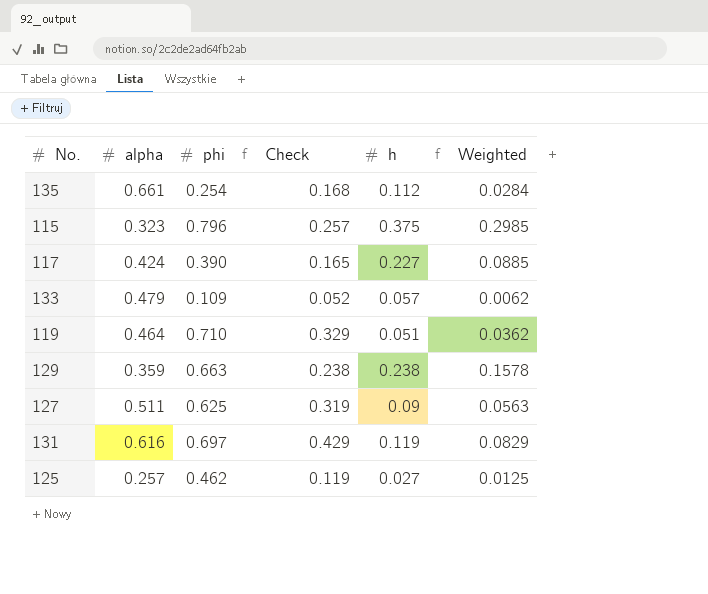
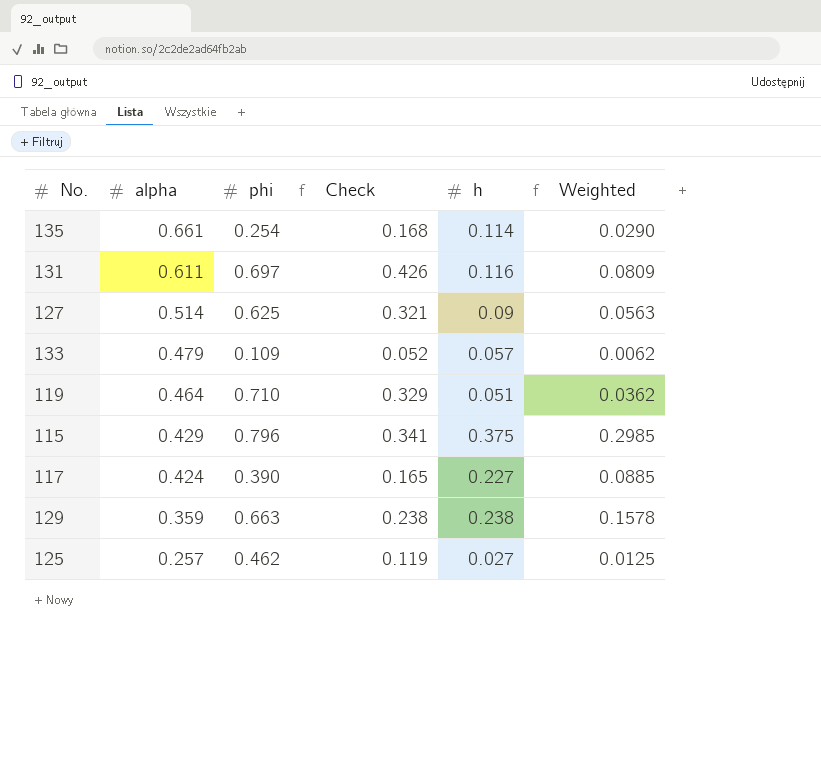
row order: none -> alpha descending
135 | h: 0.112 -> 0.114
135 | Weighted: 0.0284 -> 0.0290
131 | alpha: 0.616 -> 0.611
131 | Check: 0.429 -> 0.426
131 | h: 0.119 -> 0.116
131 | Weighted: 0.0829 -> 0.0809
127 | alpha: 0.511 -> 0.514
127 | Check: 0.319 -> 0.321
115 | alpha: 0.323 -> 0.429
115 | Check: 0.257 -> 0.341

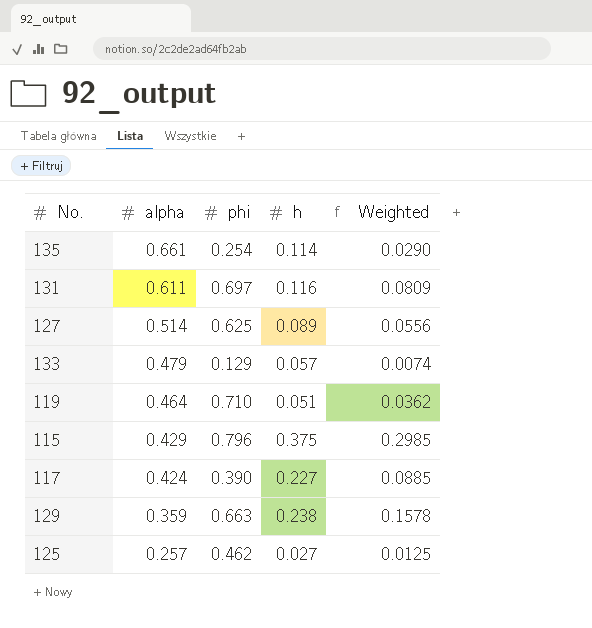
column Check | formula: [alpha] * [phi] -> none
127 | h: 0.09 -> 0.089
127 | Weighted: 0.0563 -> 0.0556
133 | phi: 0.109 -> 0.129
133 | Weighted: 0.0062 -> 0.0074

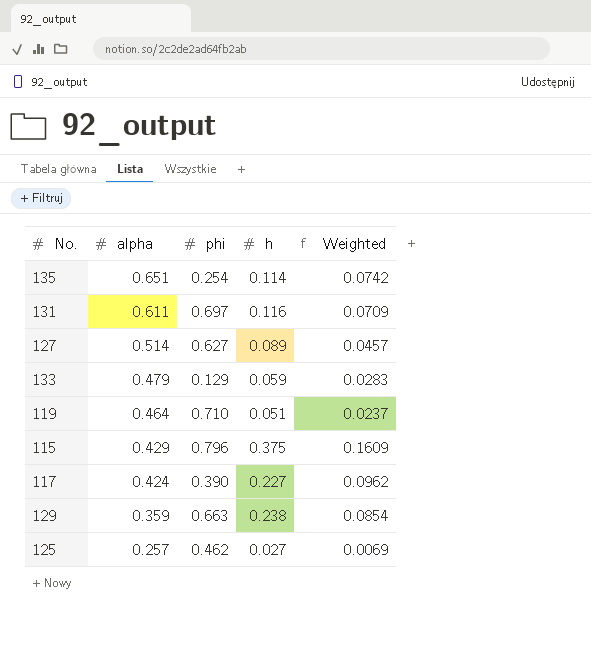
column Weighted | formula: [phi] * [h] -> [alpha] * [h]
135 | alpha: 0.661 -> 0.651
127 | phi: 0.625 -> 0.627
133 | h: 0.057 -> 0.059

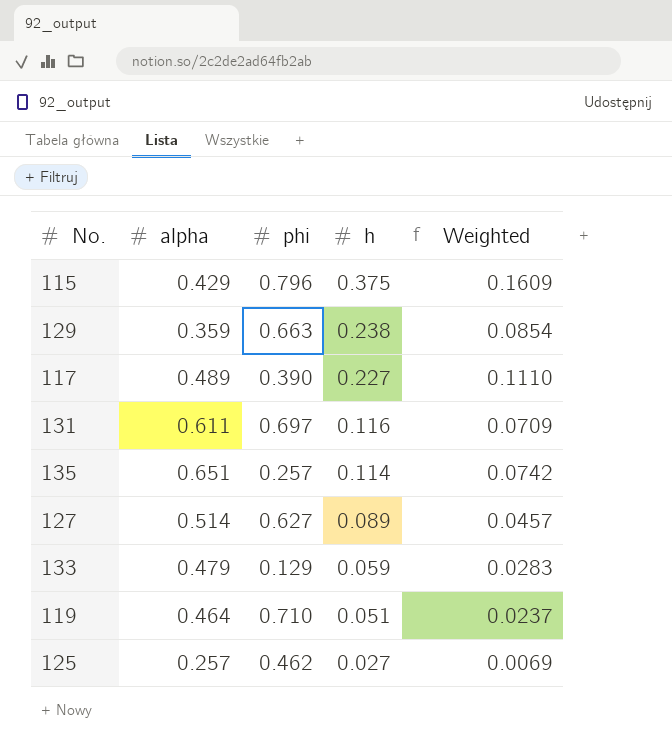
row order: alpha descending -> h descending
117 | alpha: 0.424 -> 0.489
117 | Weighted: 0.0962 -> 0.1110
135 | phi: 0.254 -> 0.257

